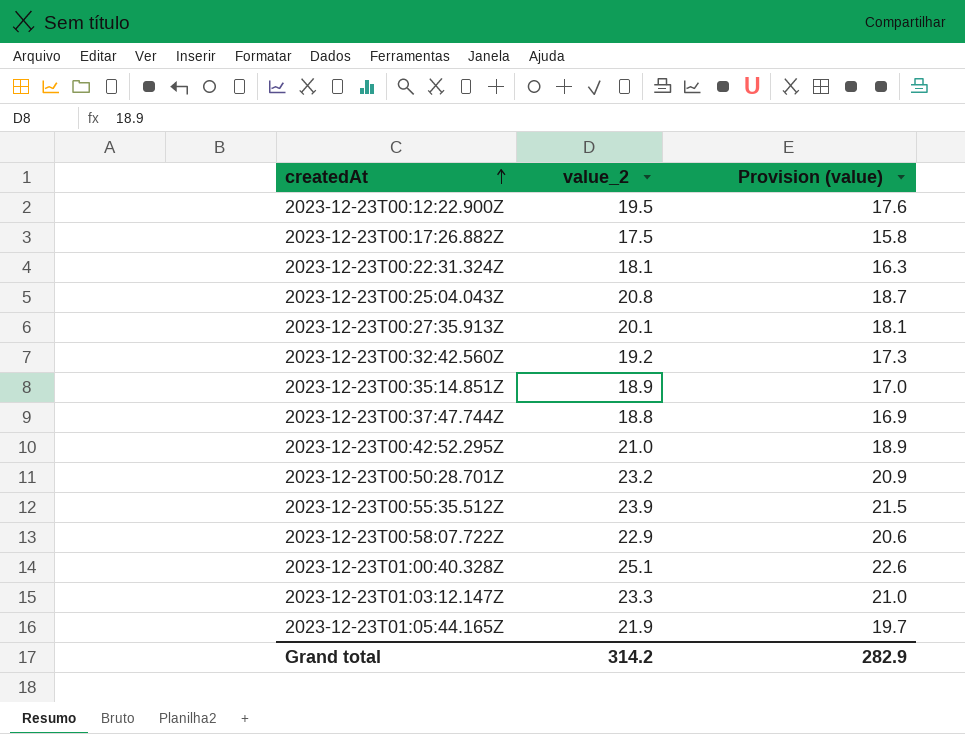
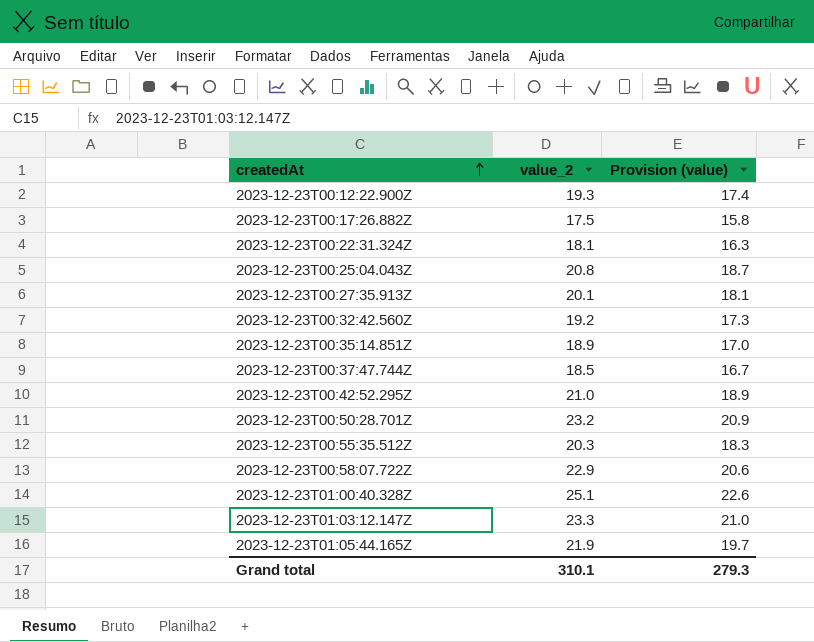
2023-12-23T00:12:22.900Z | value_2: 19.5 -> 19.3
2023-12-23T00:12:22.900Z | Provision (value): 17.6 -> 17.4
2023-12-23T00:37:47.744Z | value_2: 18.8 -> 18.5
2023-12-23T00:37:47.744Z | Provision (value): 16.9 -> 16.7
2023-12-23T00:55:35.512Z | value_2: 23.9 -> 20.3
2023-12-23T00:55:35.512Z | Provision (value): 21.5 -> 18.3
Grand total | value_2: 314.2 -> 310.1
Grand total | Provision (value): 282.9 -> 279.3

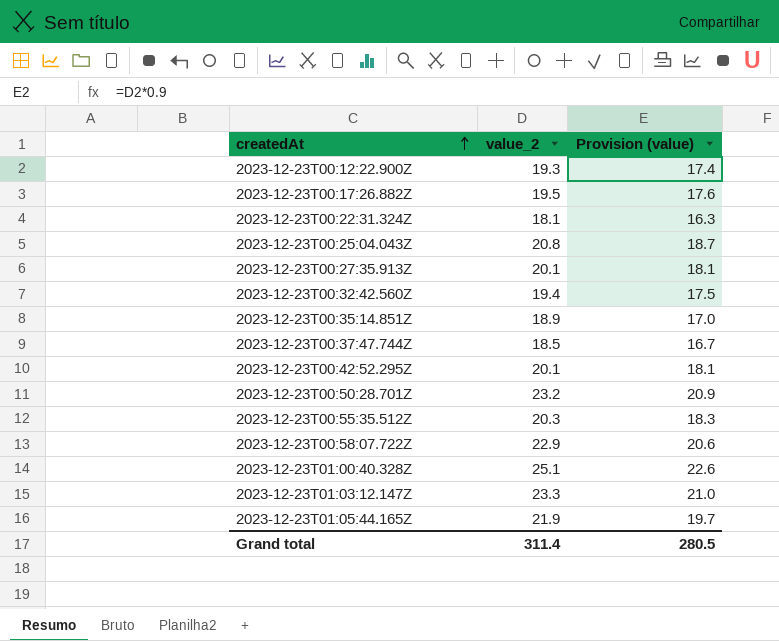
2023-12-23T00:17:26.882Z | value_2: 17.5 -> 19.5
2023-12-23T00:17:26.882Z | Provision (value): 15.8 -> 17.6
2023-12-23T00:32:42.560Z | value_2: 19.2 -> 19.4
2023-12-23T00:32:42.560Z | Provision (value): 17.3 -> 17.5
2023-12-23T00:42:52.295Z | value_2: 21.0 -> 20.1
2023-12-23T00:42:52.295Z | Provision (value): 18.9 -> 18.1
Grand total | value_2: 310.1 -> 311.4
Grand total | Provision (value): 279.3 -> 280.5

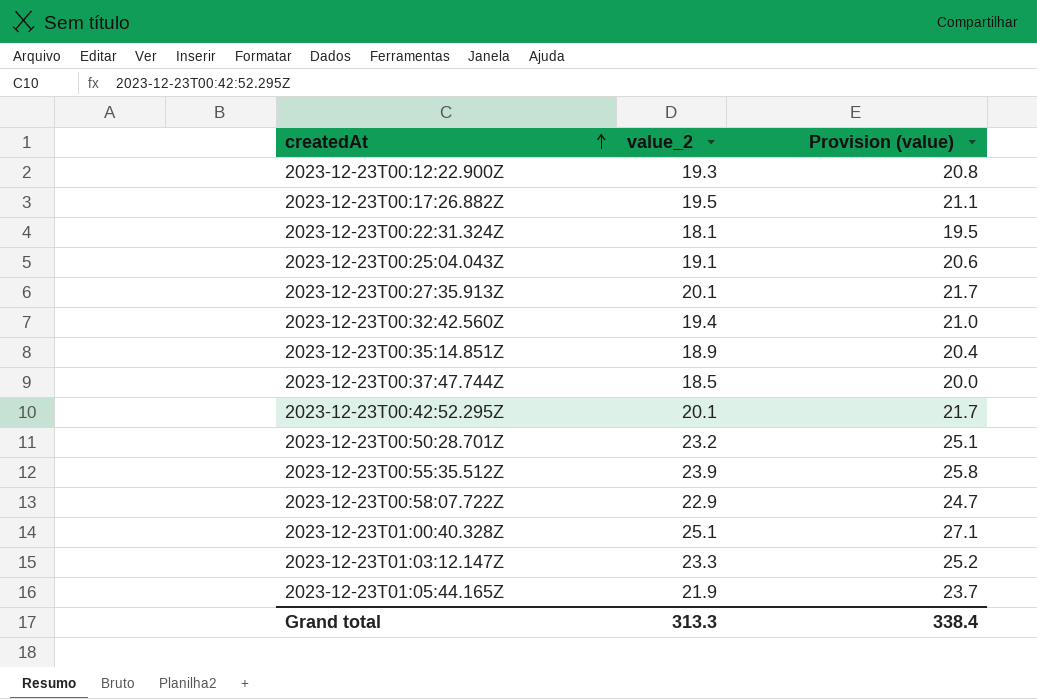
column Provision (value) | formula: [value_2] * 0.9 -> [value_2] * 1.08
2023-12-23T00:25:04.043Z | value_2: 20.8 -> 19.1
2023-12-23T00:55:35.512Z | value_2: 20.3 -> 23.9
Grand total | value_2: 311.4 -> 313.3
Grand total | Provision (value): 280.5 -> 338.4

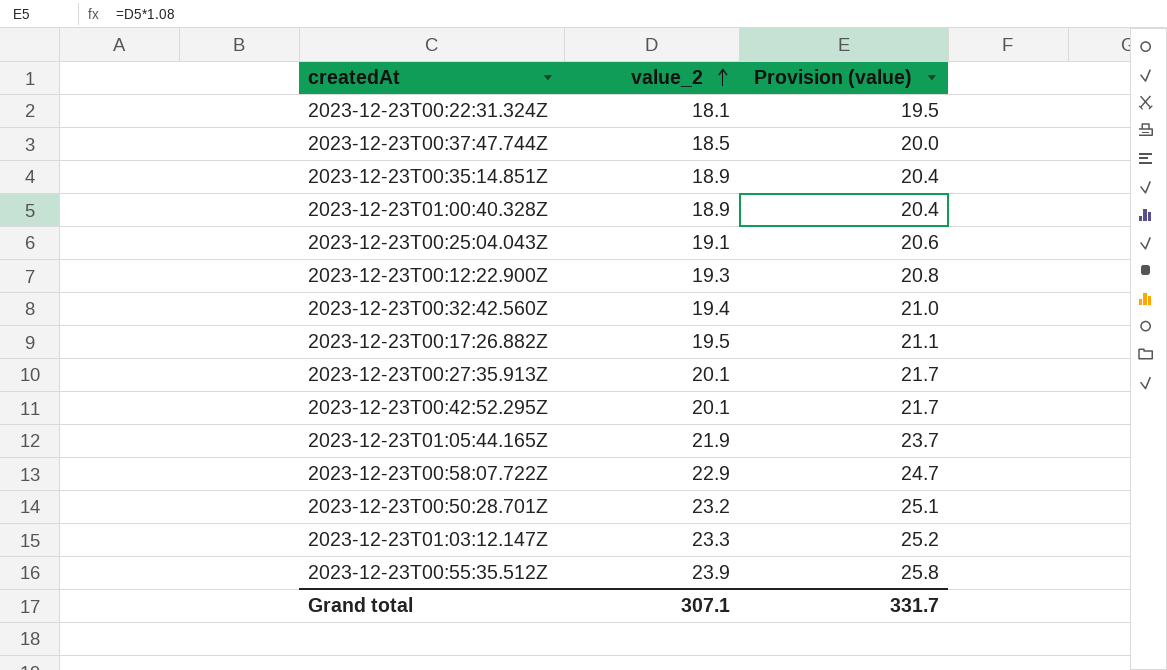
row order: createdAt ascending -> value_2 ascending
2023-12-23T01:00:40.328Z | value_2: 25.1 -> 18.9
2023-12-23T01:00:40.328Z | Provision (value): 27.1 -> 20.4
Grand total | value_2: 313.3 -> 307.1
Grand total | Provision (value): 338.4 -> 331.7

